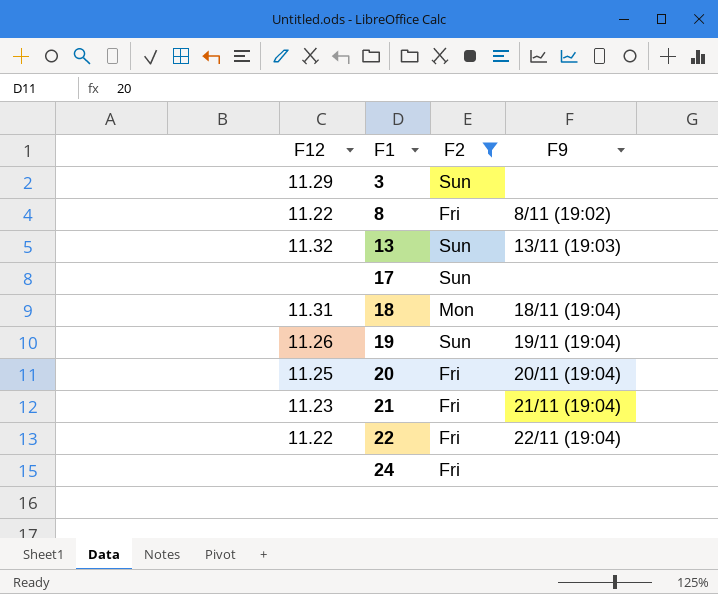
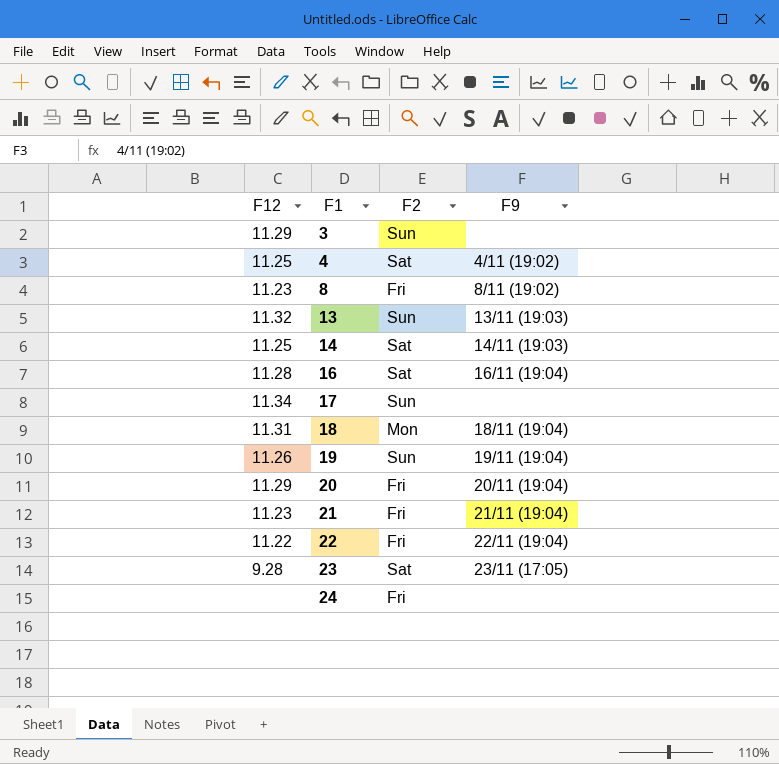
filter: F2 != Sat -> none
8 | F12: 11.22 -> 11.23
17 | F12: none -> 11.34
20 | F12: 11.25 -> 11.29

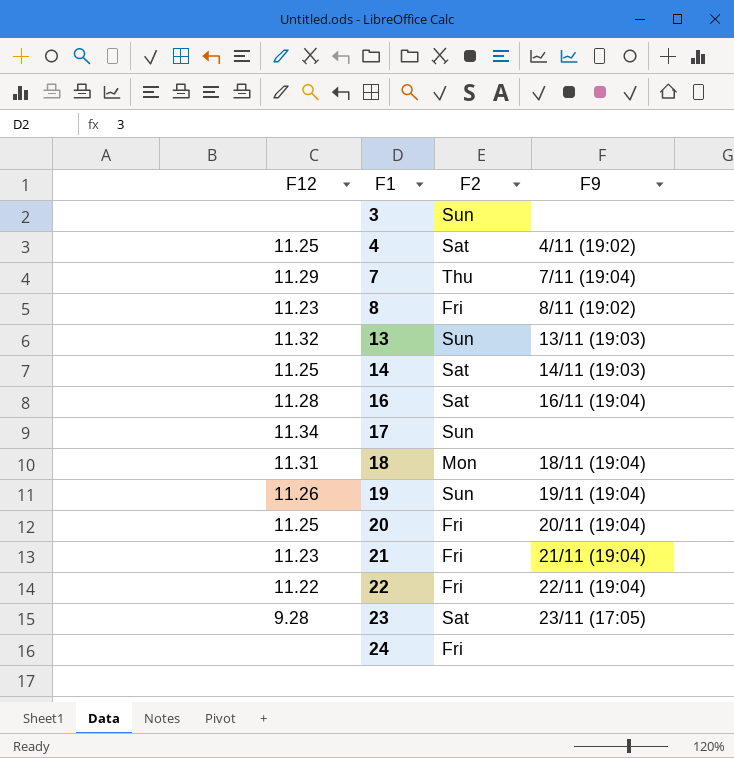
3 | F12: 11.29 -> none
row 7: none -> 11.29 | Thu | 7/11 (19:04)
20 | F12: 11.29 -> 11.25

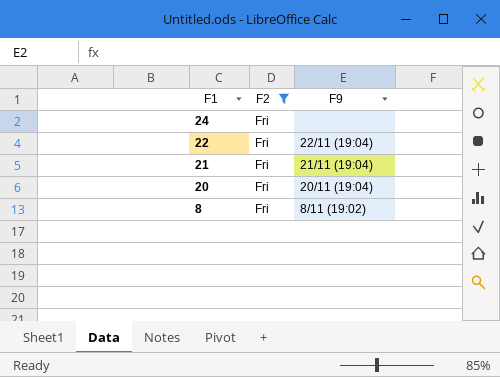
filter: none -> F2 = Fri
row order: F1 ascending -> F1 descending
column F12 | position: 1 -> none

